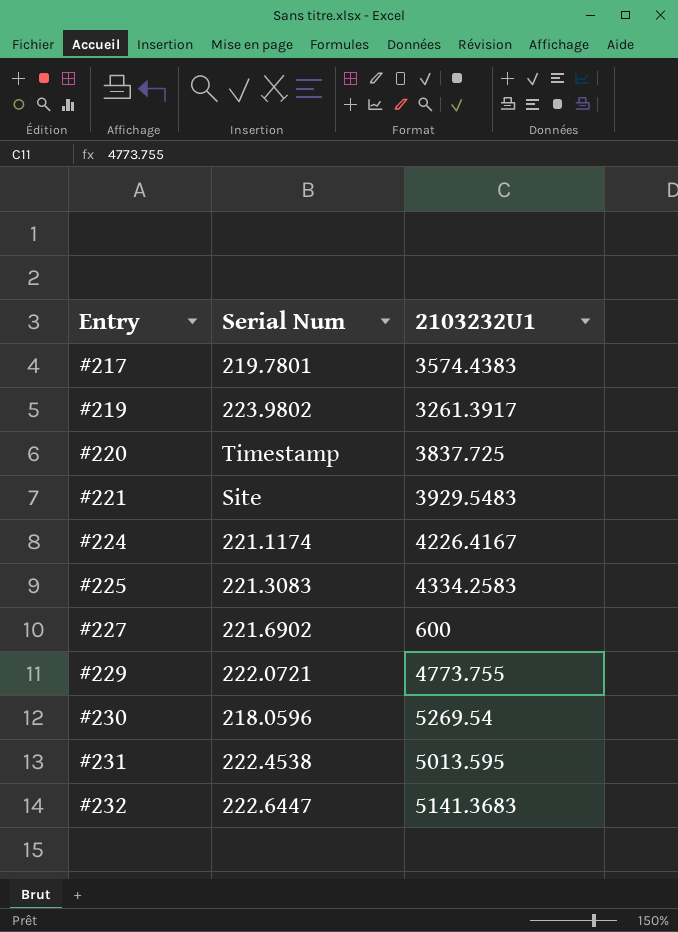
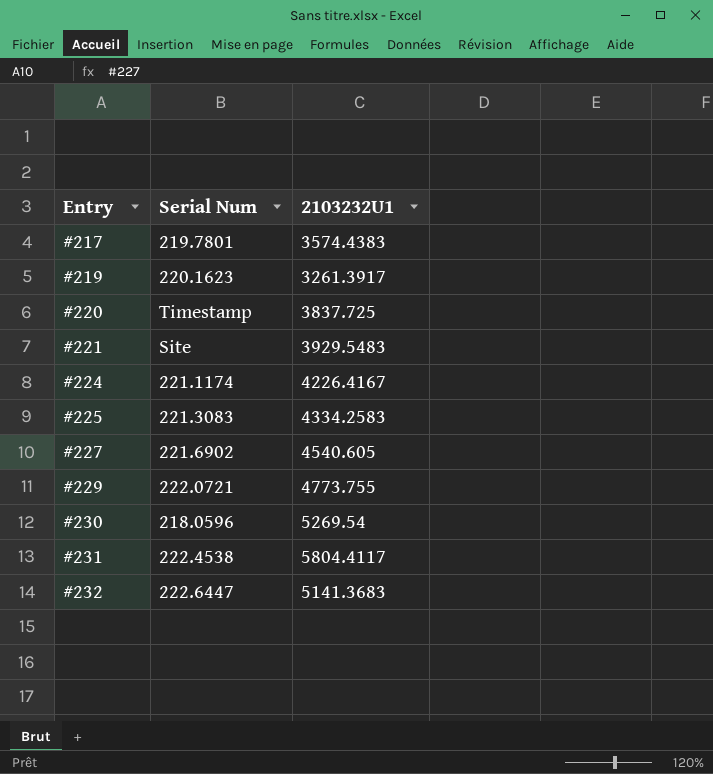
#219 | Serial Num: 223.9802 -> 220.1623
#227 | 2103232U1: 600 -> 4540.605
#231 | 2103232U1: 5013.595 -> 5804.4117

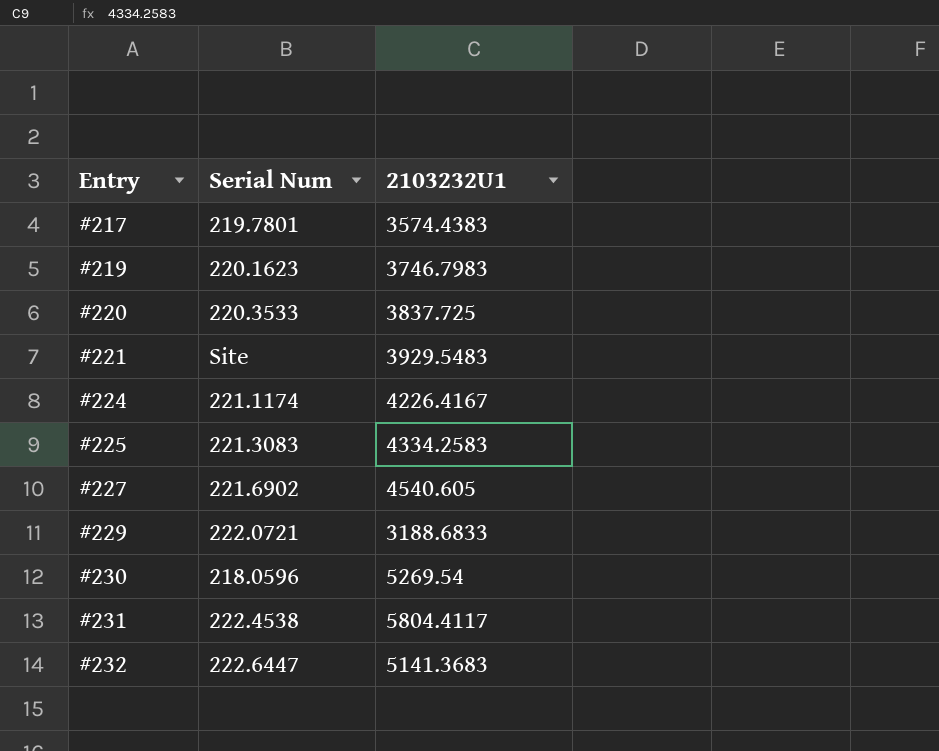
#219 | 2103232U1: 3261.3917 -> 3746.7983
#220 | Serial Num: Timestamp -> 220.3533
#229 | 2103232U1: 4773.755 -> 3188.6833

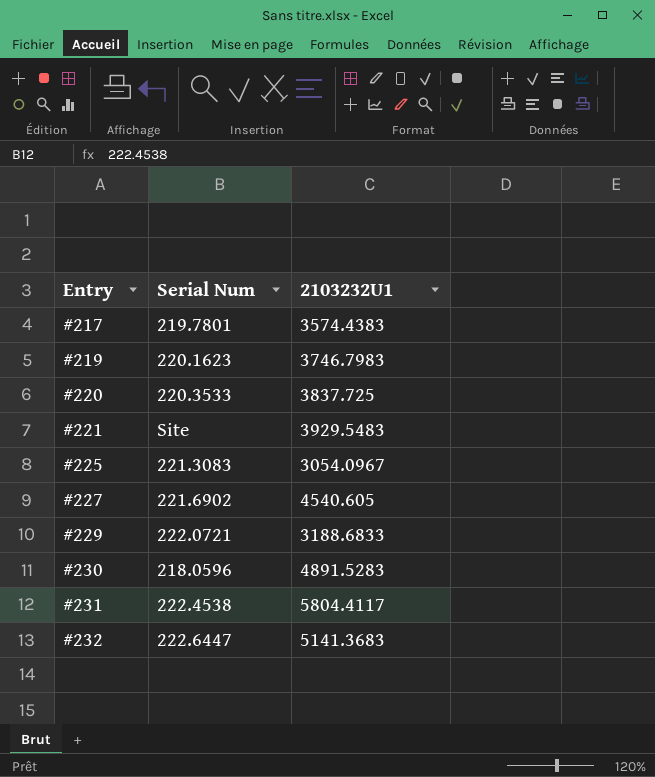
row #224: 221.1174 | 4226.4167 -> none
#225 | 2103232U1: 4334.2583 -> 3054.0967
#230 | 2103232U1: 5269.54 -> 4891.5283

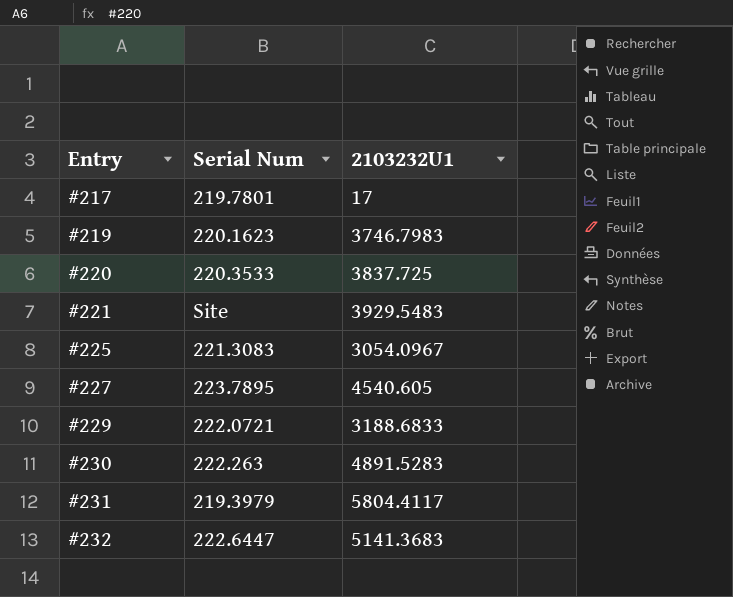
#217 | 2103232U1: 3574.4383 -> 17
#227 | Serial Num: 221.6902 -> 223.7895
#230 | Serial Num: 218.0596 -> 222.263
#231 | Serial Num: 222.4538 -> 219.3979

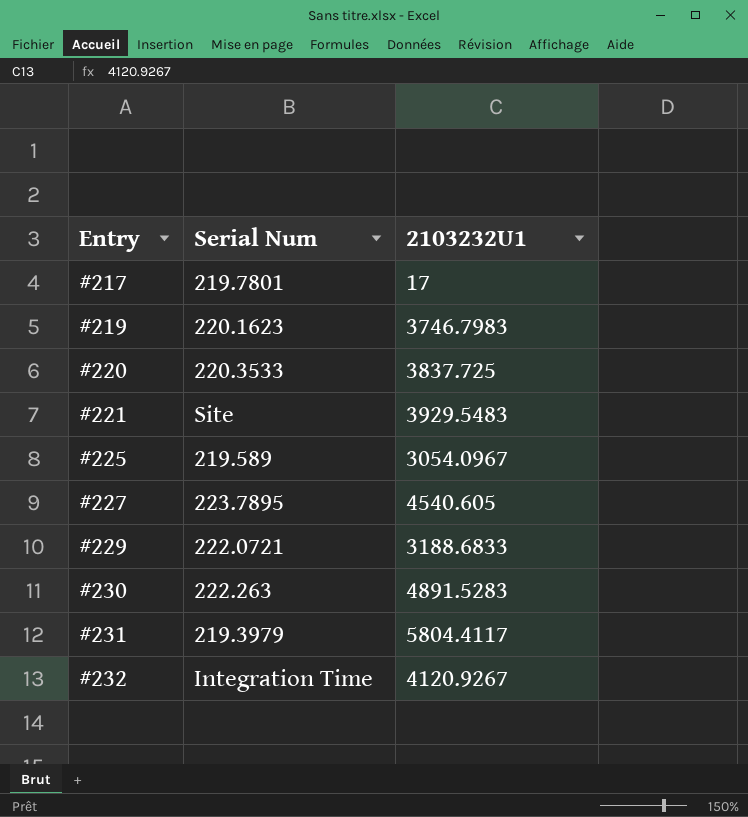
#225 | Serial Num: 221.3083 -> 219.589
#232 | Serial Num: 222.6447 -> Integration Time
#232 | 2103232U1: 5141.3683 -> 4120.9267

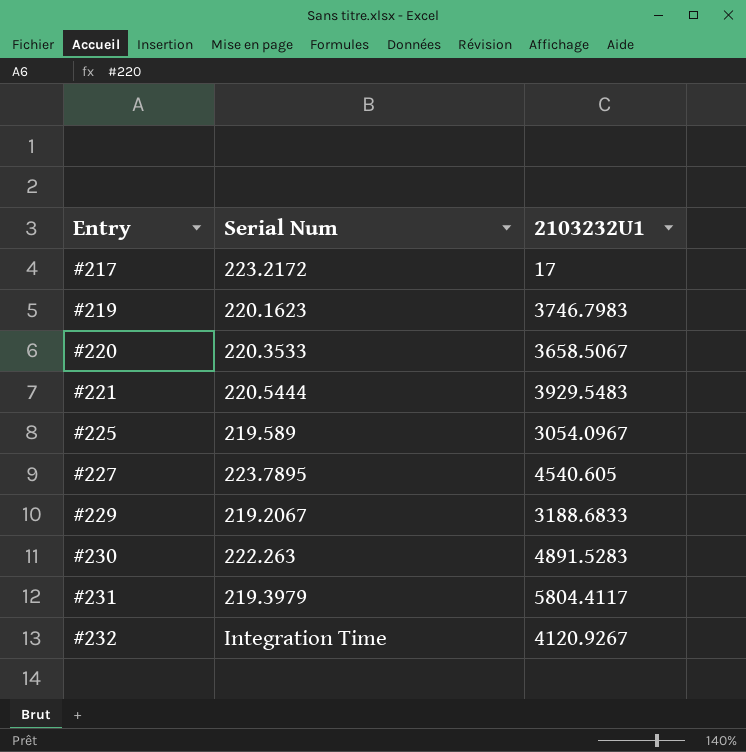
#217 | Serial Num: 219.7801 -> 223.2172
#220 | 2103232U1: 3837.725 -> 3658.5067
#221 | Serial Num: Site -> 220.5444
#229 | Serial Num: 222.0721 -> 219.2067

